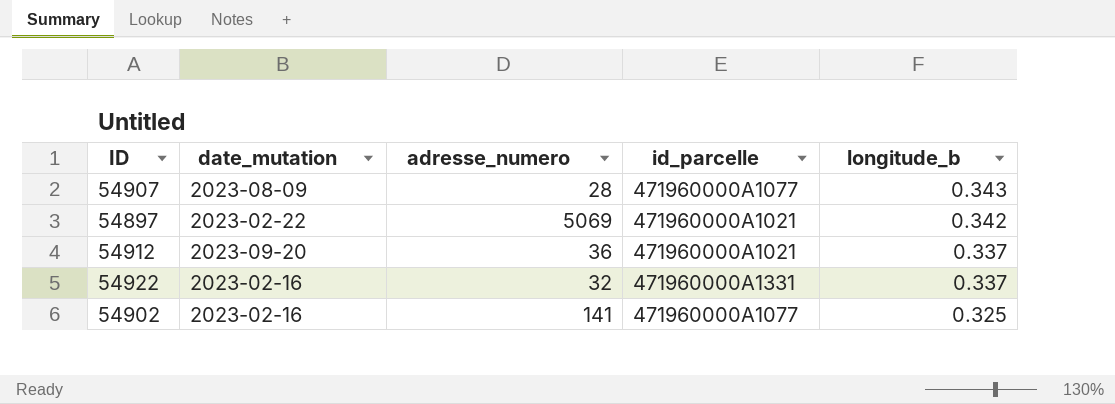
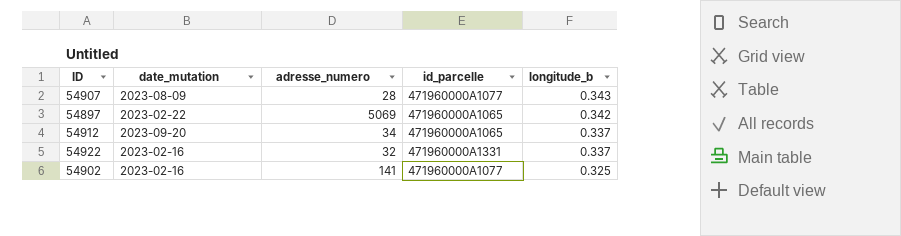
54897 | id_parcelle: 471960000A1021 -> 471960000A1065
54912 | adresse_numero: 36 -> 34
54912 | id_parcelle: 471960000A1021 -> 471960000A1065

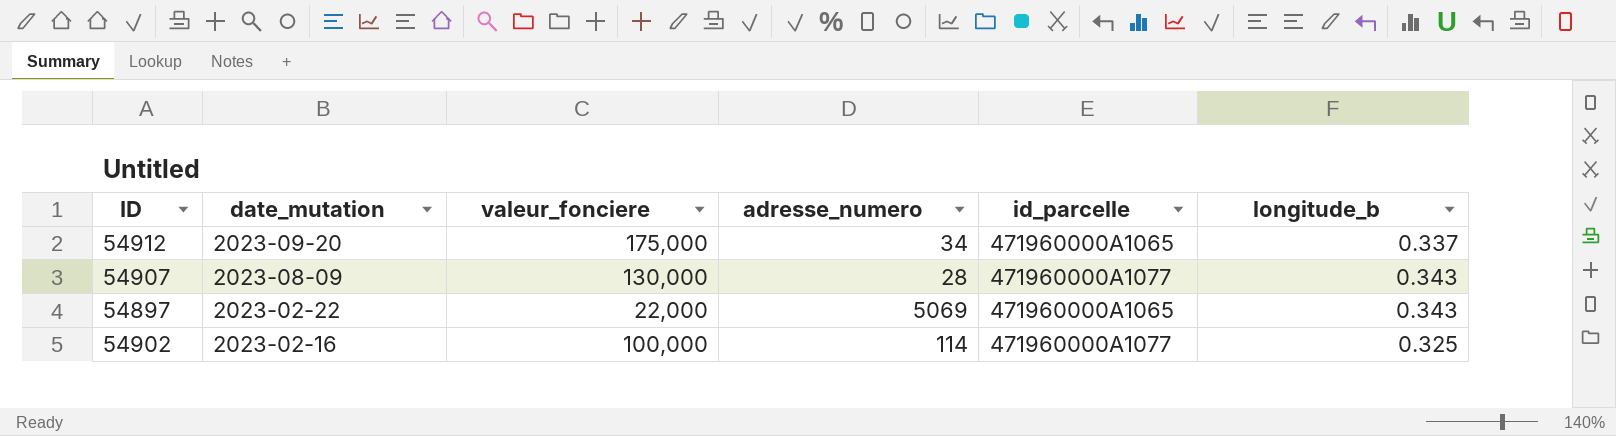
row order: longitude_b descending -> date_mutation descending
column valeur_fonciere | position: none -> 3
row 54922: 2023-02-16 | 32 | 471960000A1331 | 0.337 -> none
54897 | longitude_b: 0.342 -> 0.343
54902 | adresse_numero: 141 -> 114

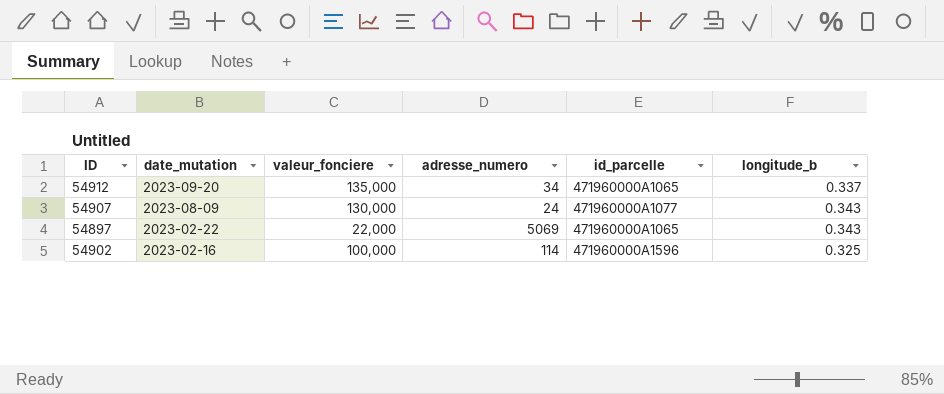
54912 | valeur_fonciere: 175,000 -> 135,000
54907 | adresse_numero: 28 -> 24
54902 | id_parcelle: 471960000A1077 -> 471960000A1596

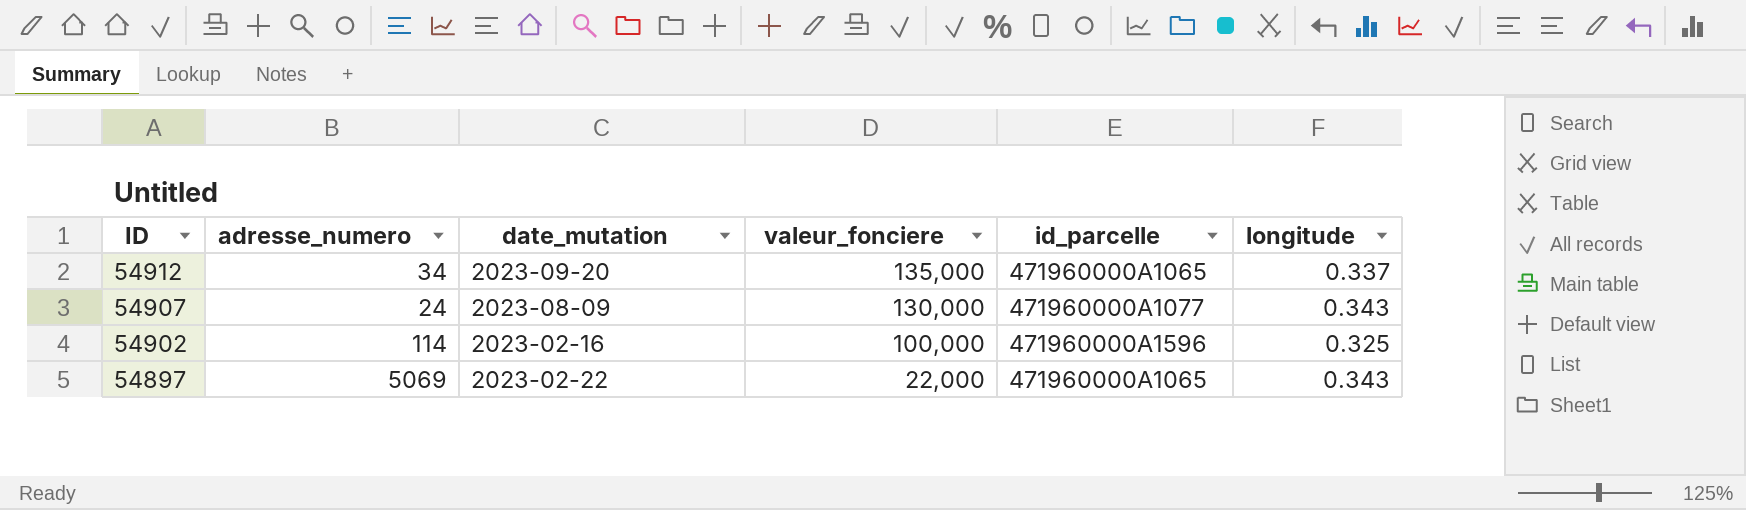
row order: date_mutation descending -> ID descending
column adresse_numero | position: 4 -> 2
column name: longitude_b -> longitude

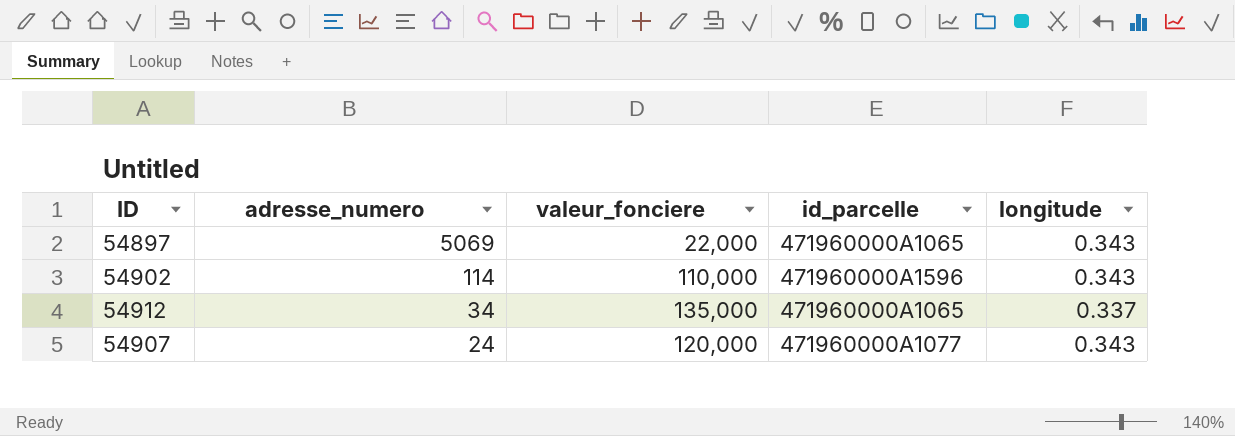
row order: ID descending -> adresse_numero descending
column date_mutation | position: 3 -> none
54902 | valeur_fonciere: 100,000 -> 110,000
54902 | longitude: 0.325 -> 0.343
54907 | valeur_fonciere: 130,000 -> 120,000

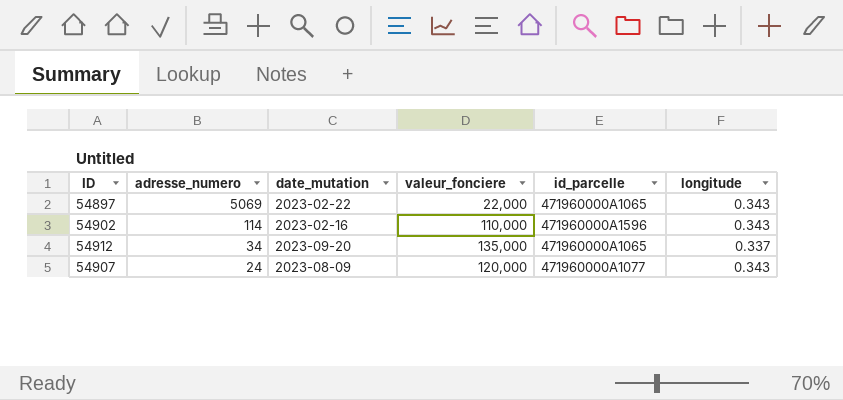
column date_mutation | position: none -> 3

